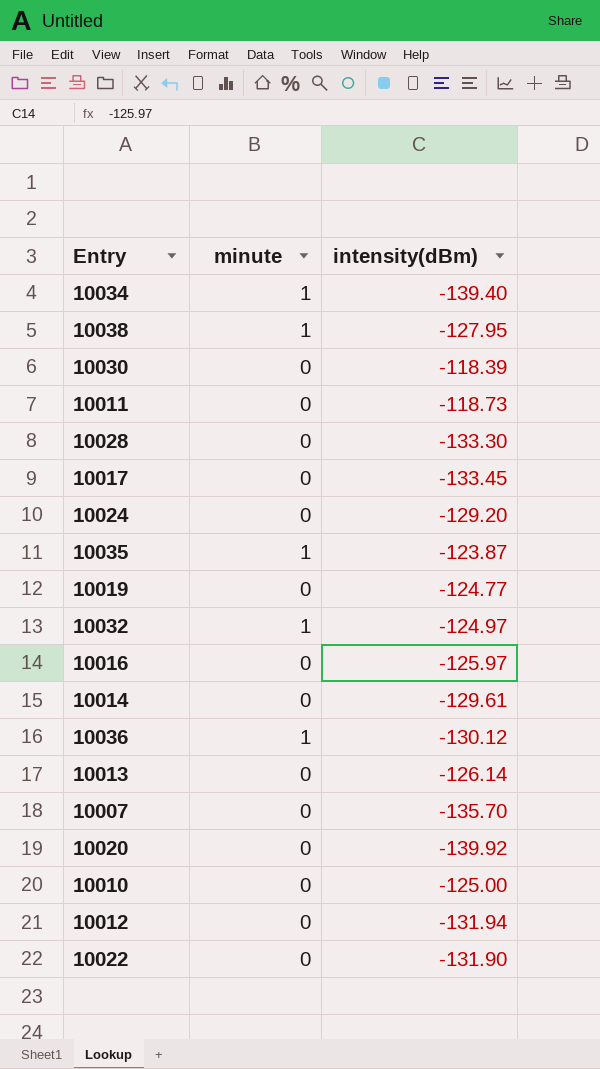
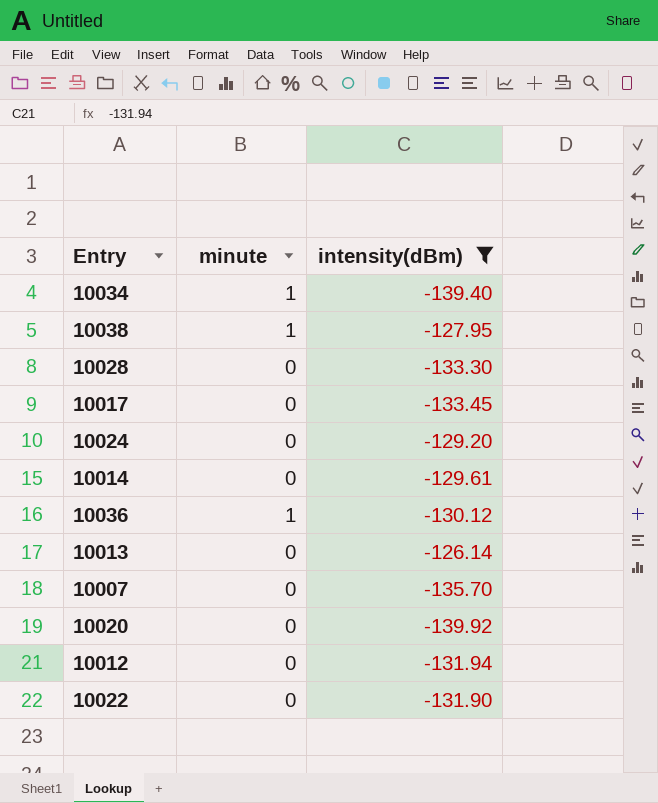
filter: none -> intensity(dBm) <= -126.14

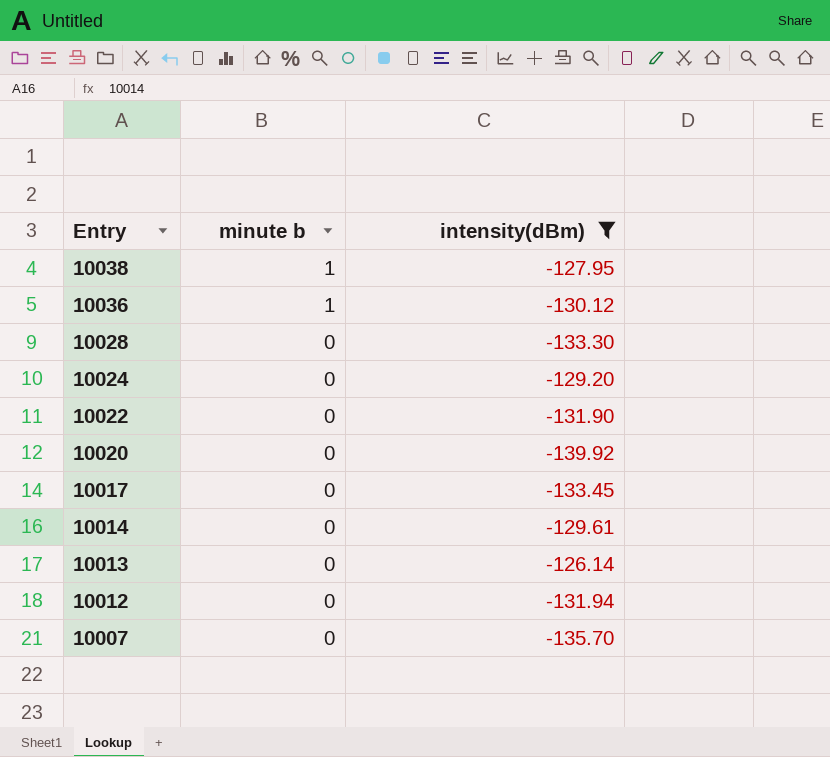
row order: none -> Entry descending
column name: minute -> minute b
row 10034: 1 | -139.40 -> none

